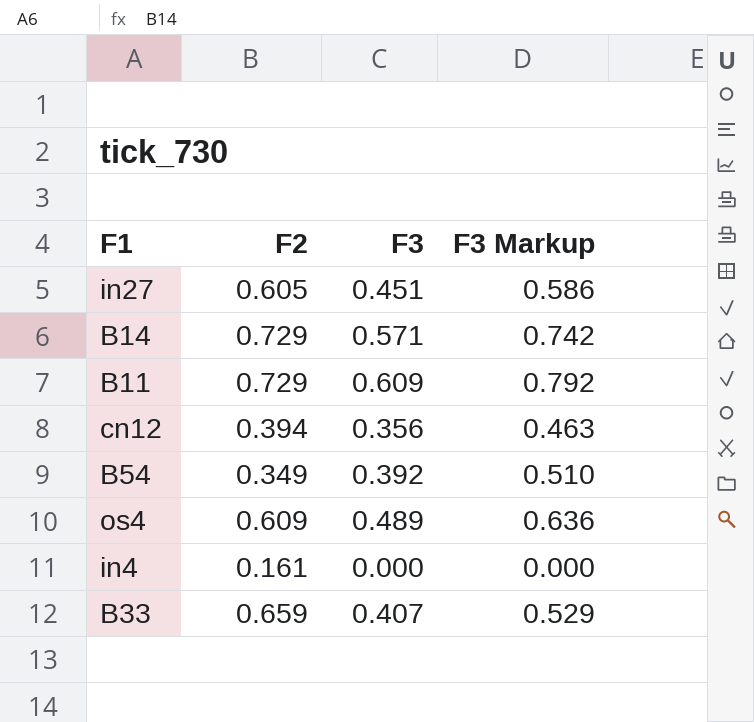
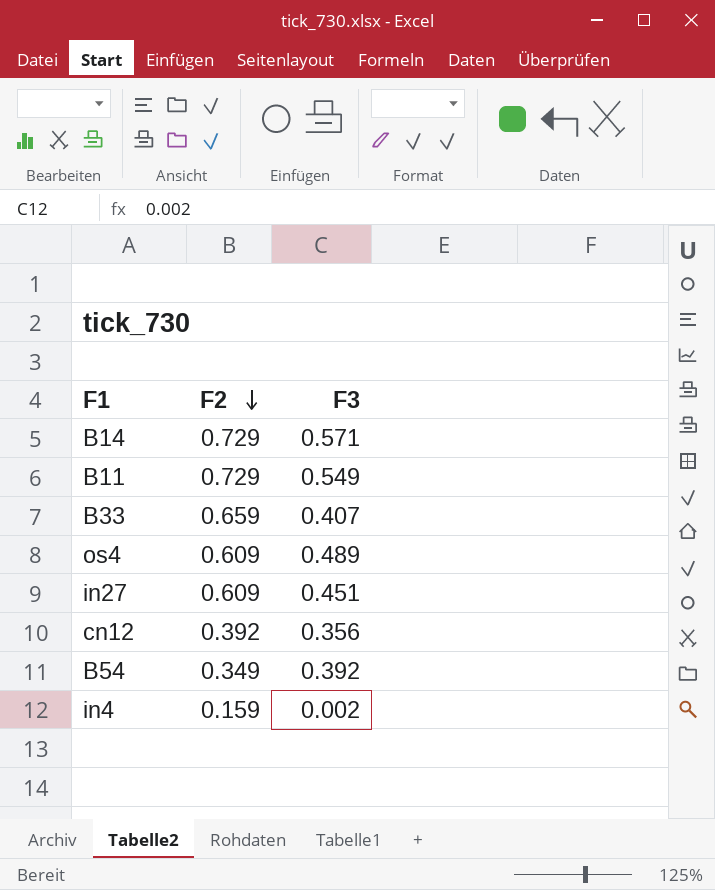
row order: none -> F2 descending
column F3 Markup | formula: [F3] * 1.3 -> none
B11 | F3: 0.609 -> 0.549
in27 | F2: 0.605 -> 0.609
cn12 | F2: 0.394 -> 0.392
in4 | F2: 0.161 -> 0.159
in4 | F3: 0.000 -> 0.002

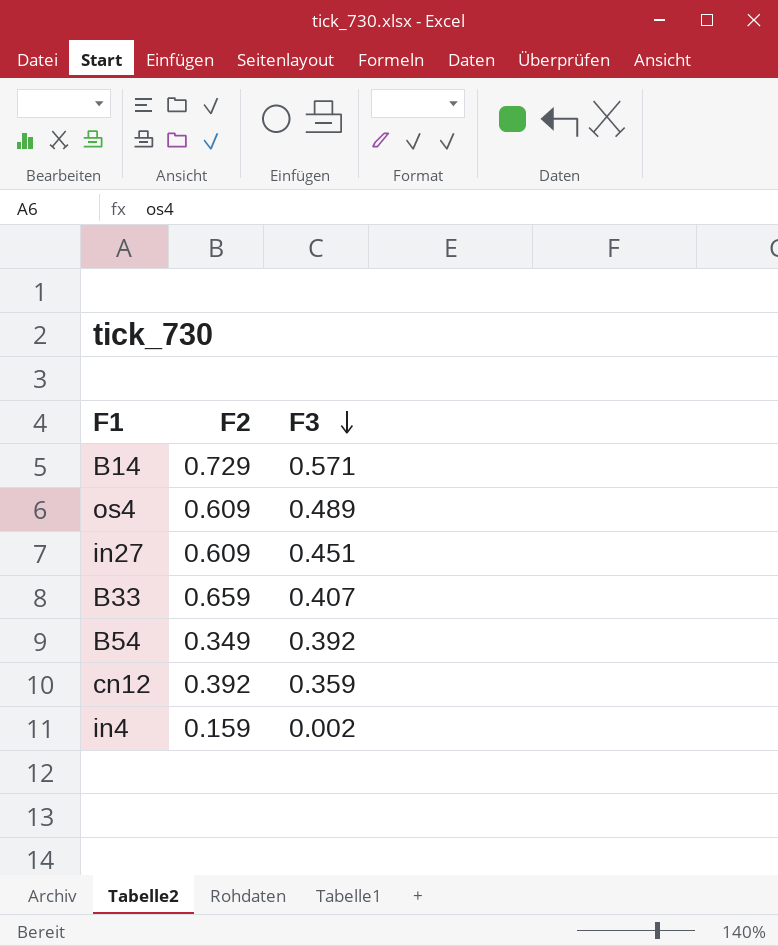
row order: F2 descending -> F3 descending
row B11: 0.729 | 0.549 -> none
cn12 | F3: 0.356 -> 0.359

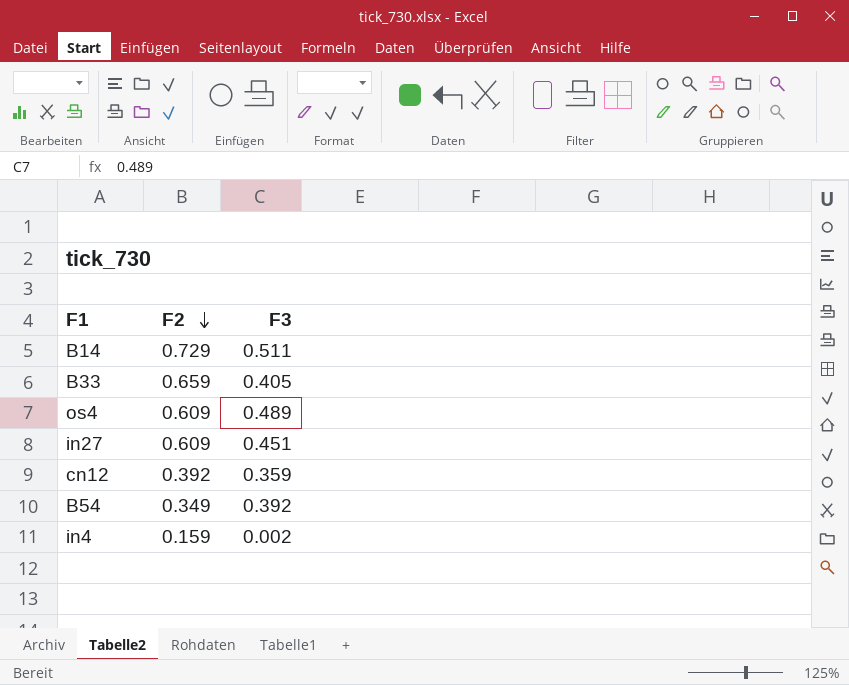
row order: F3 descending -> F2 descending
B14 | F3: 0.571 -> 0.511
B33 | F3: 0.407 -> 0.405

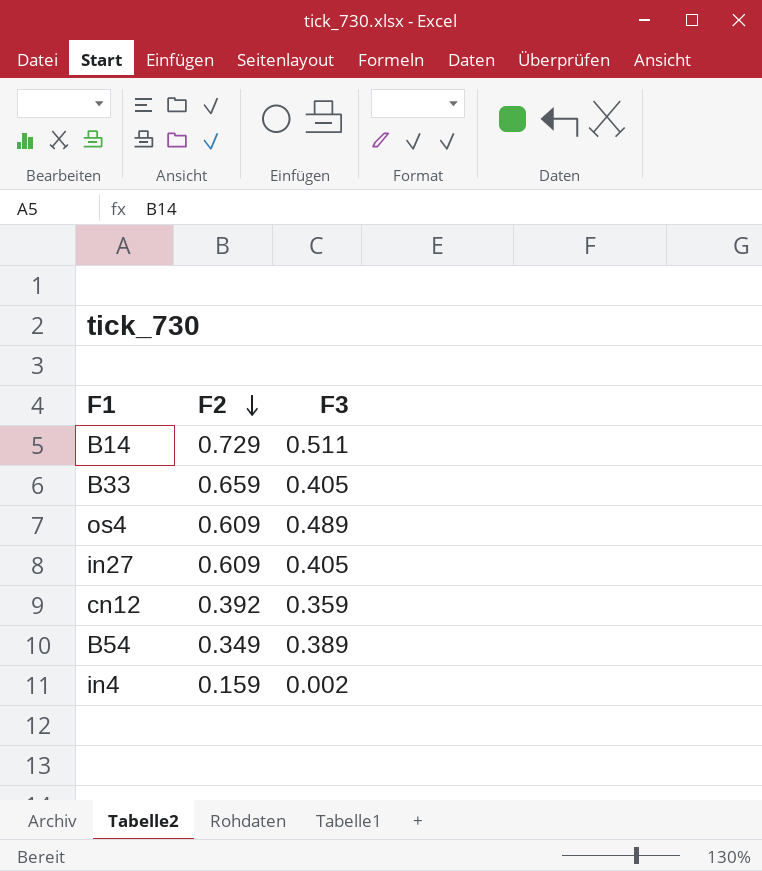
in27 | F3: 0.451 -> 0.405
B54 | F3: 0.392 -> 0.389

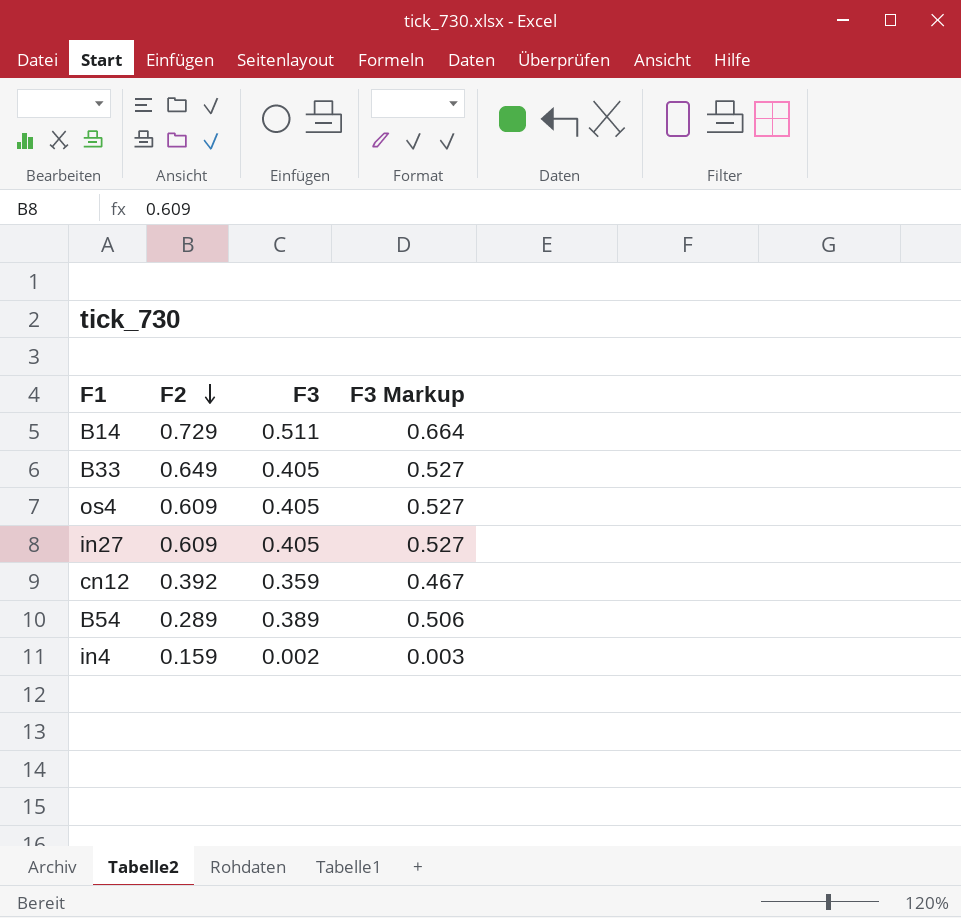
column F3 Markup | formula: none -> [F3] * 1.3
B33 | F2: 0.659 -> 0.649
os4 | F3: 0.489 -> 0.405
B54 | F2: 0.349 -> 0.289

